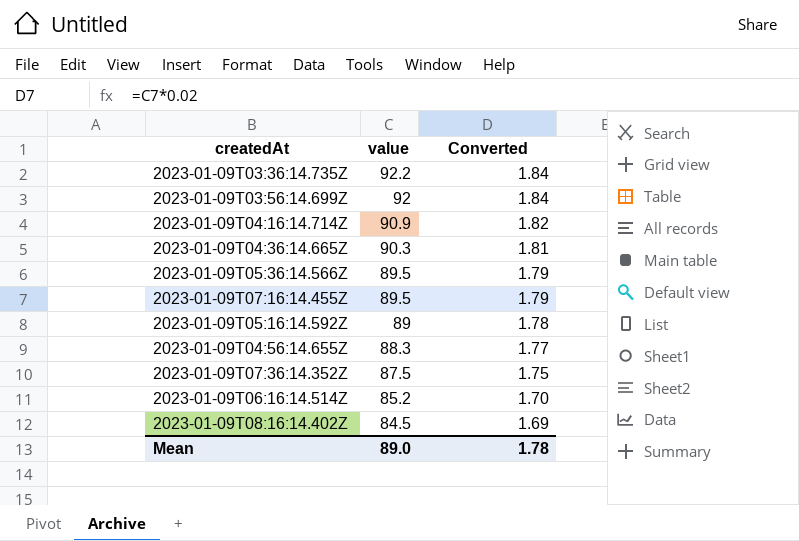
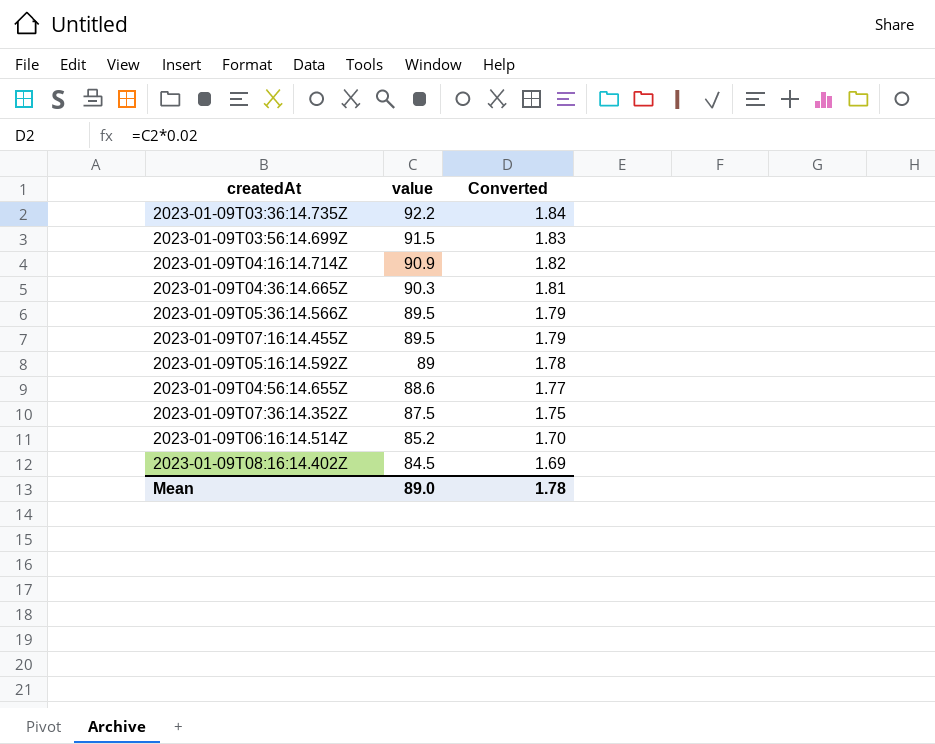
2023-01-09T03:56:14.699Z | value: 92 -> 91.5
2023-01-09T03:56:14.699Z | Converted: 1.84 -> 1.83
2023-01-09T04:56:14.655Z | value: 88.3 -> 88.6

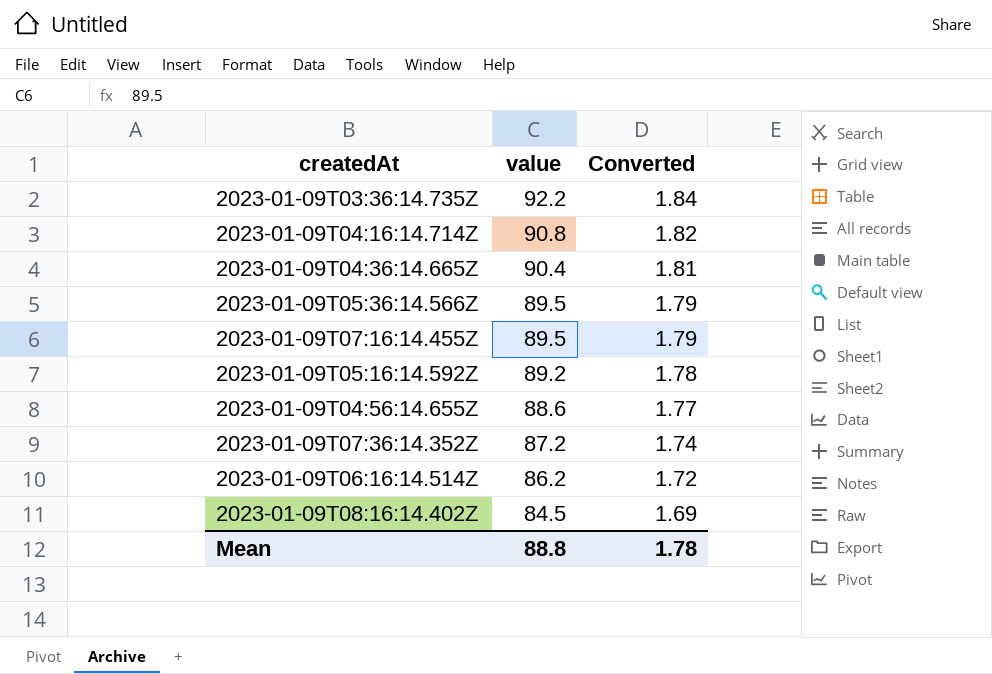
row 2023-01-09T03:56:14.699Z: 91.5 | 1.83 -> none
2023-01-09T04:16:14.714Z | value: 90.9 -> 90.8
2023-01-09T04:36:14.665Z | value: 90.3 -> 90.4
2023-01-09T05:16:14.592Z | value: 89 -> 89.2
2023-01-09T07:36:14.352Z | value: 87.5 -> 87.2
2023-01-09T07:36:14.352Z | Converted: 1.75 -> 1.74
2023-01-09T06:16:14.514Z | value: 85.2 -> 86.2
2023-01-09T06:16:14.514Z | Converted: 1.70 -> 1.72
Mean | value: 89.0 -> 88.8

